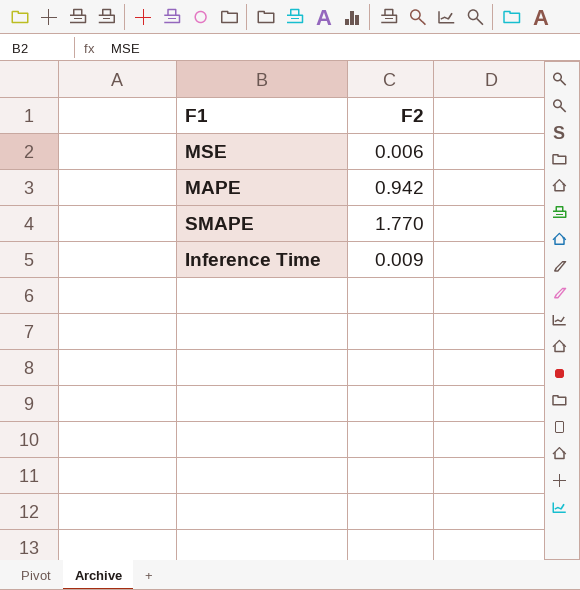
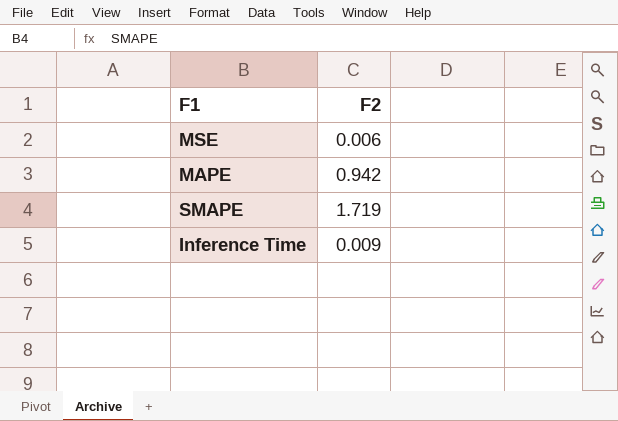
SMAPE | F2: 1.770 -> 1.719

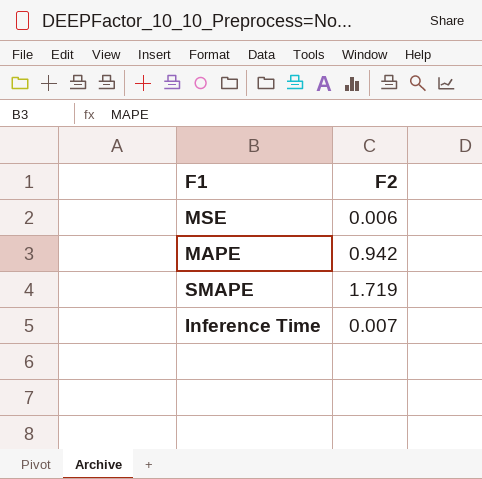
Inference Time | F2: 0.009 -> 0.007

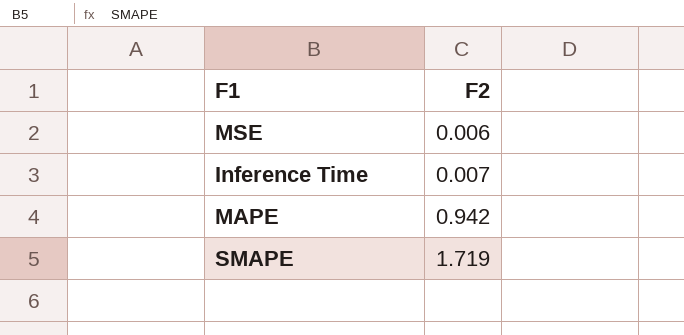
row order: none -> F2 ascending

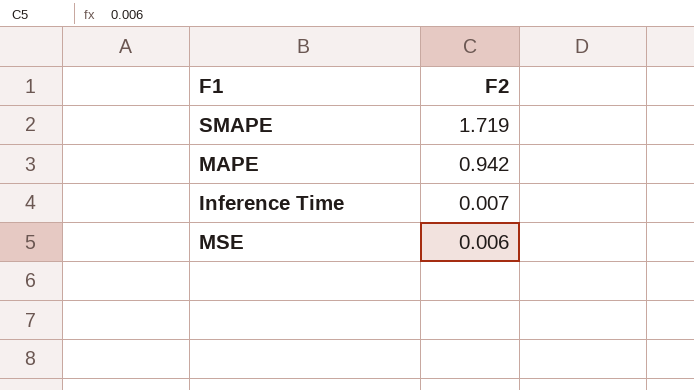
row order: F2 ascending -> F2 descending

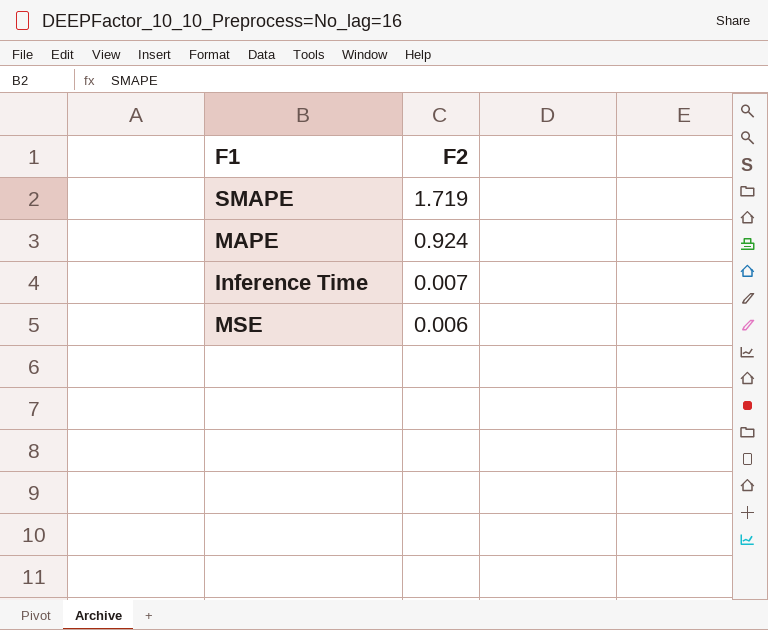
MAPE | F2: 0.942 -> 0.924

